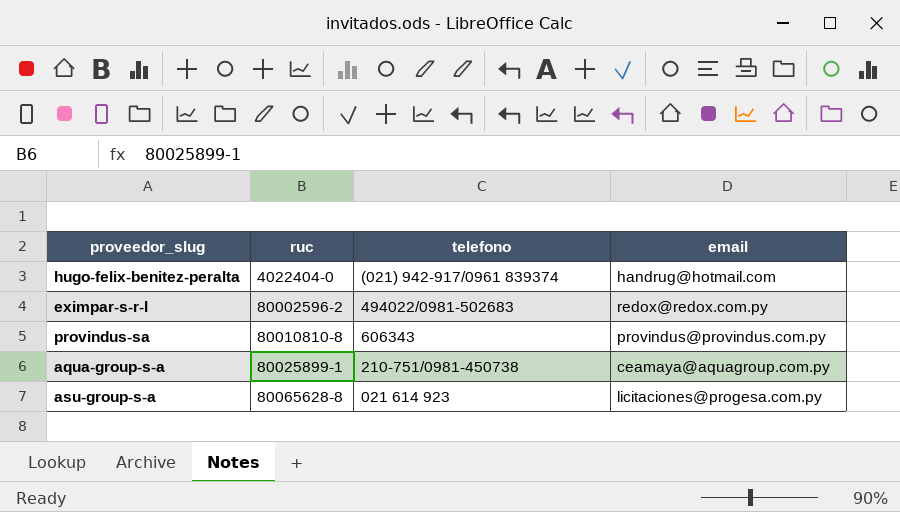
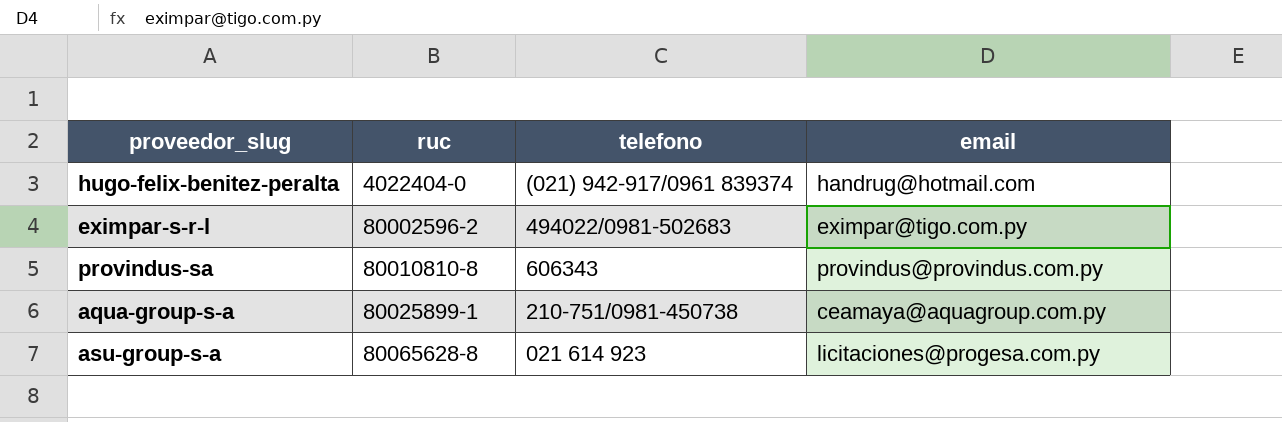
eximpar-s-r-l | email: redox@redox.com.py -> eximpar@tigo.com.py

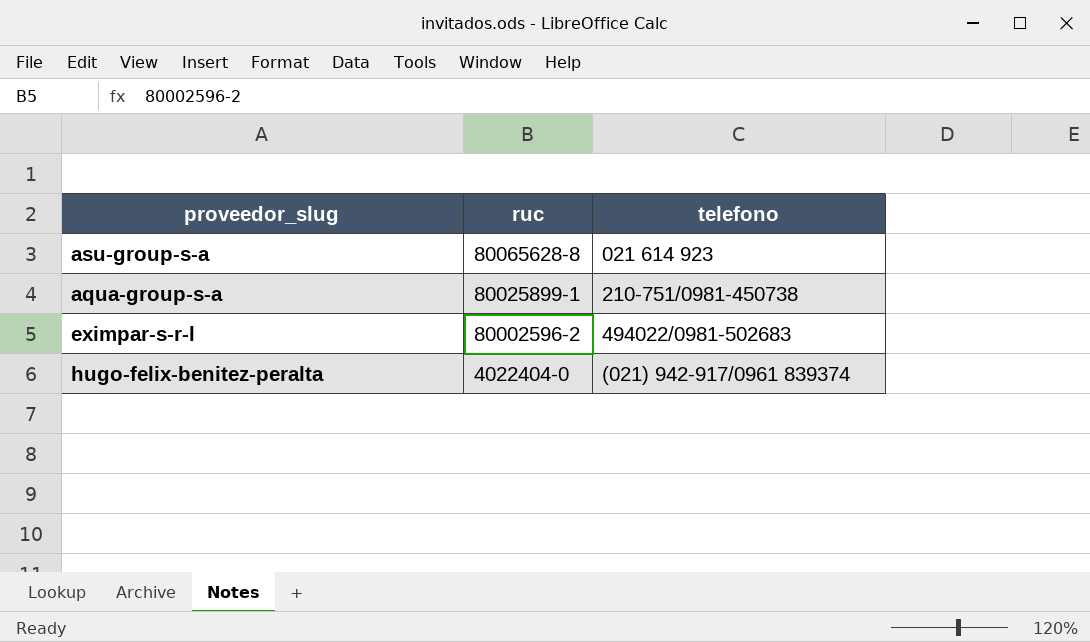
row order: ruc ascending -> ruc descending
column email | position: 4 -> none
row provindus-sa: 80010810-8 | 606343 | provindus@provindus.com.py -> none

